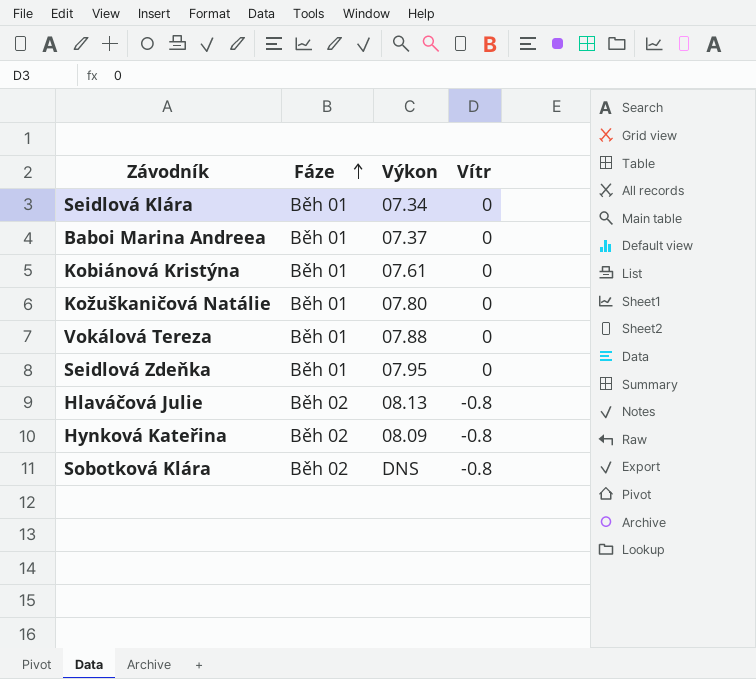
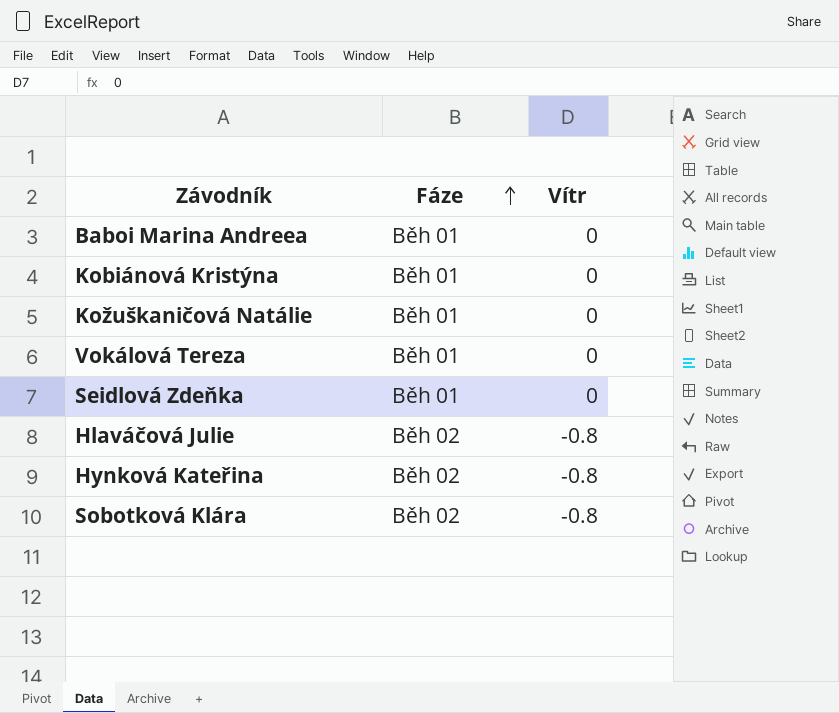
column Výkon | position: 3 -> none
row Seidlová Klára: Běh 01 | 07.34 | 0 -> none

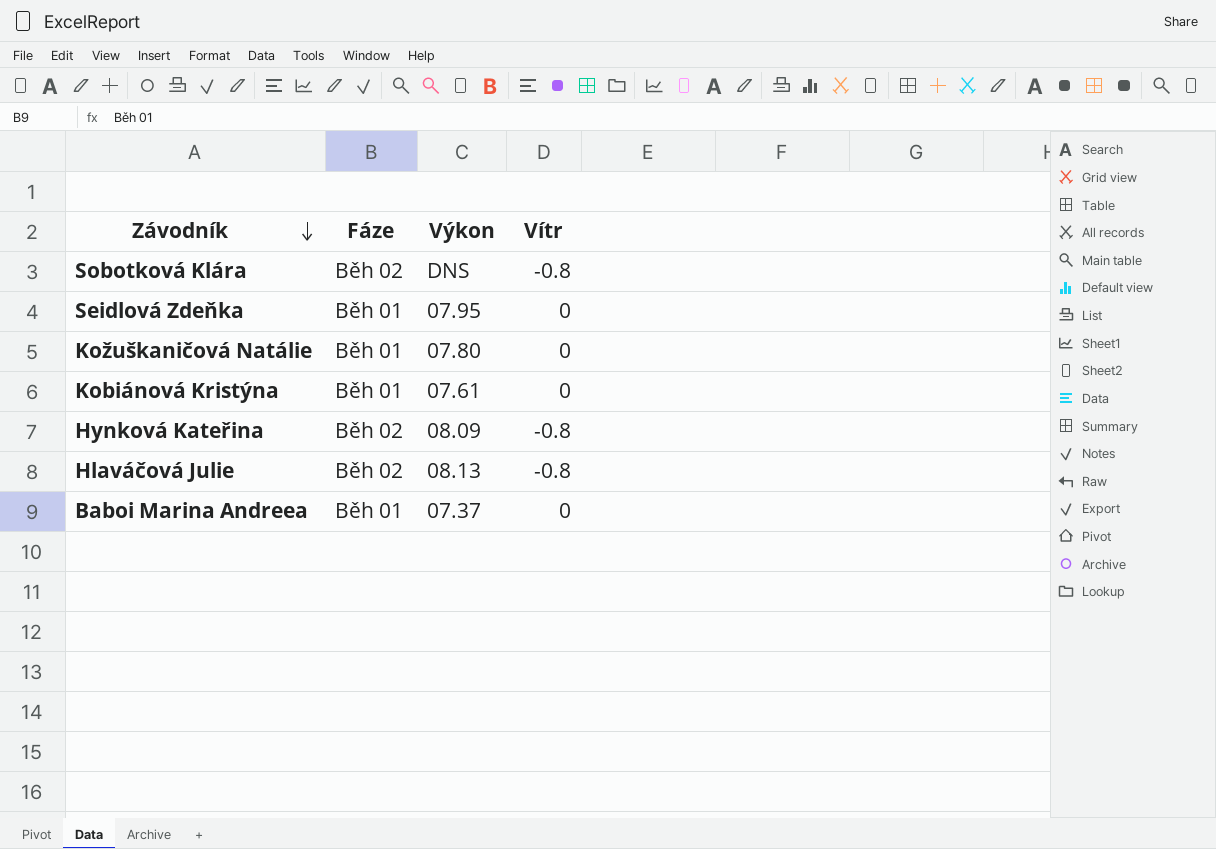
row order: Fáze ascending -> Závodník descending
column Výkon | position: none -> 3
row Vokálová Tereza: Běh 01 | 0 -> none

